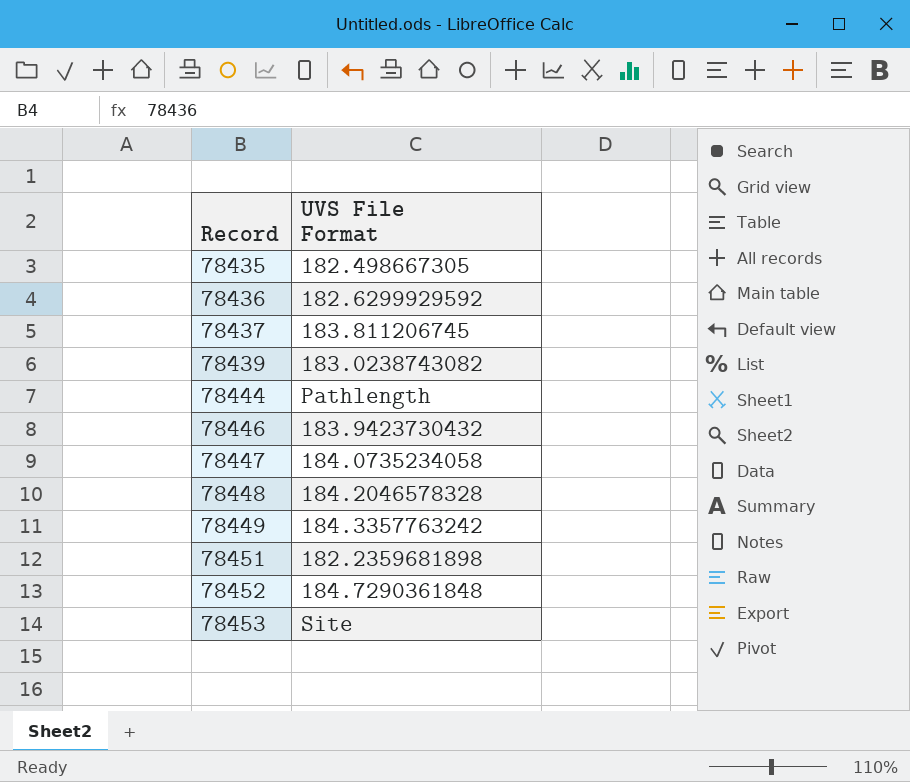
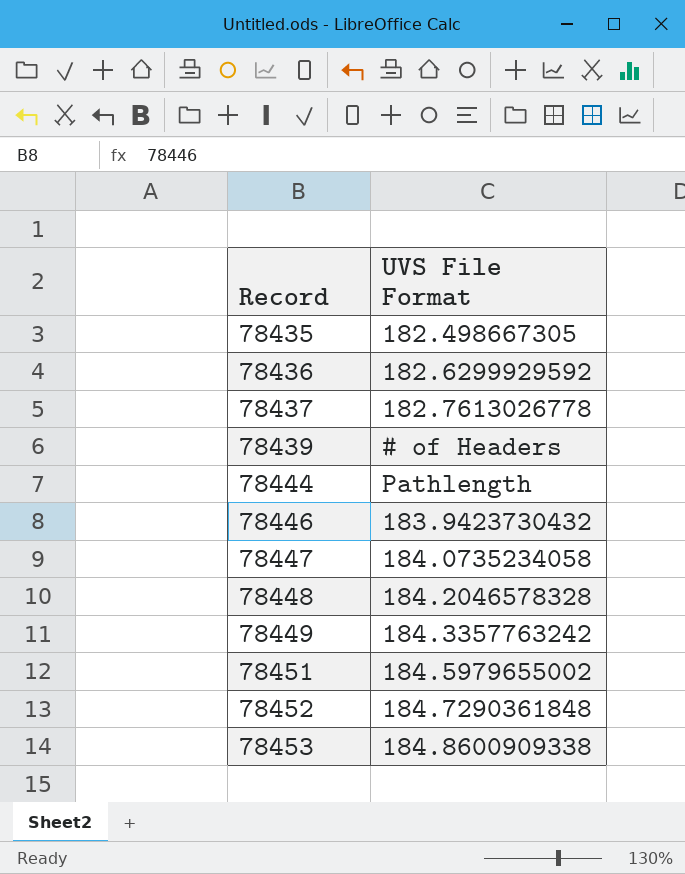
78437 | UVS File Format: 183.811206745 -> 182.7613026778
78439 | UVS File Format: 183.0238743082 -> # of Headers
78451 | UVS File Format: 182.2359681898 -> 184.5979655002
78453 | UVS File Format: Site -> 184.8600909338

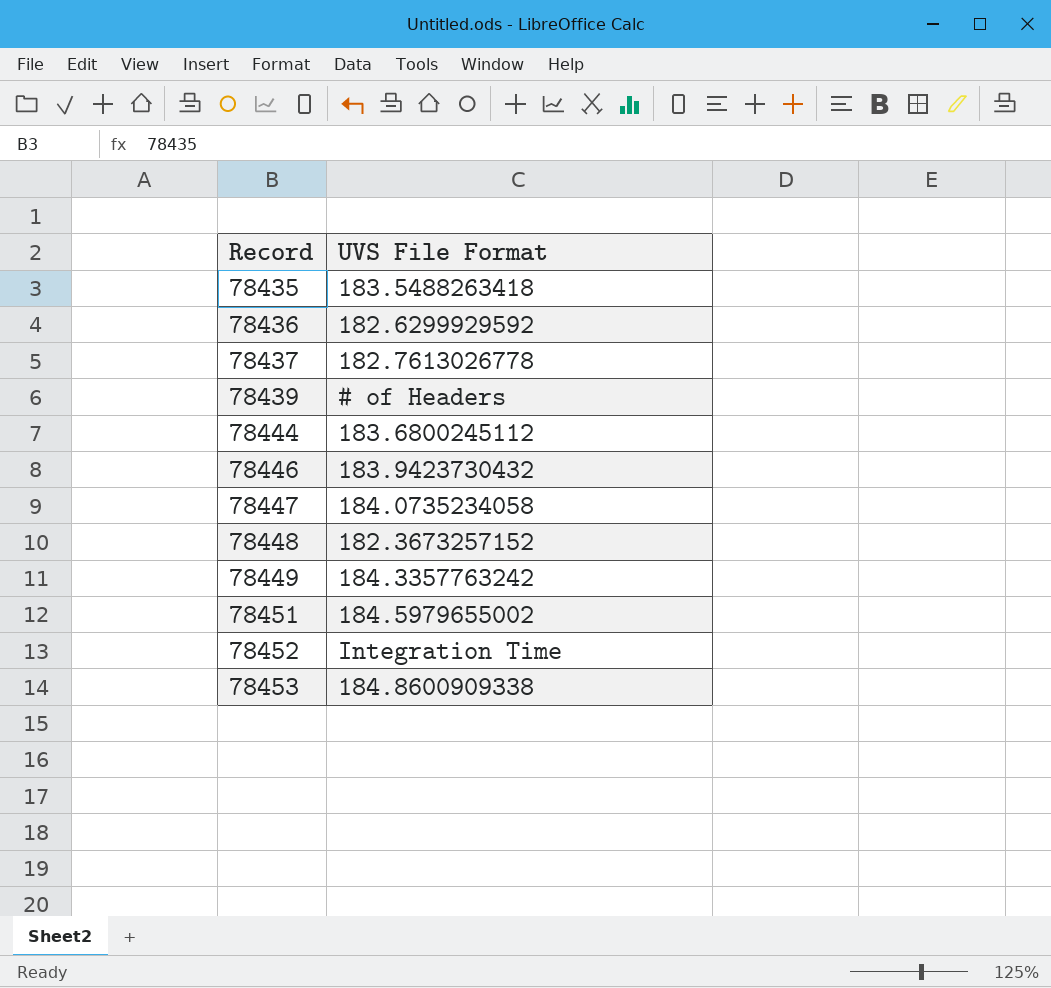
78435 | UVS File Format: 182.498667305 -> 183.5488263418
78444 | UVS File Format: Pathlength -> 183.6800245112
78448 | UVS File Format: 184.2046578328 -> 182.3673257152
78452 | UVS File Format: 184.7290361848 -> Integration Time

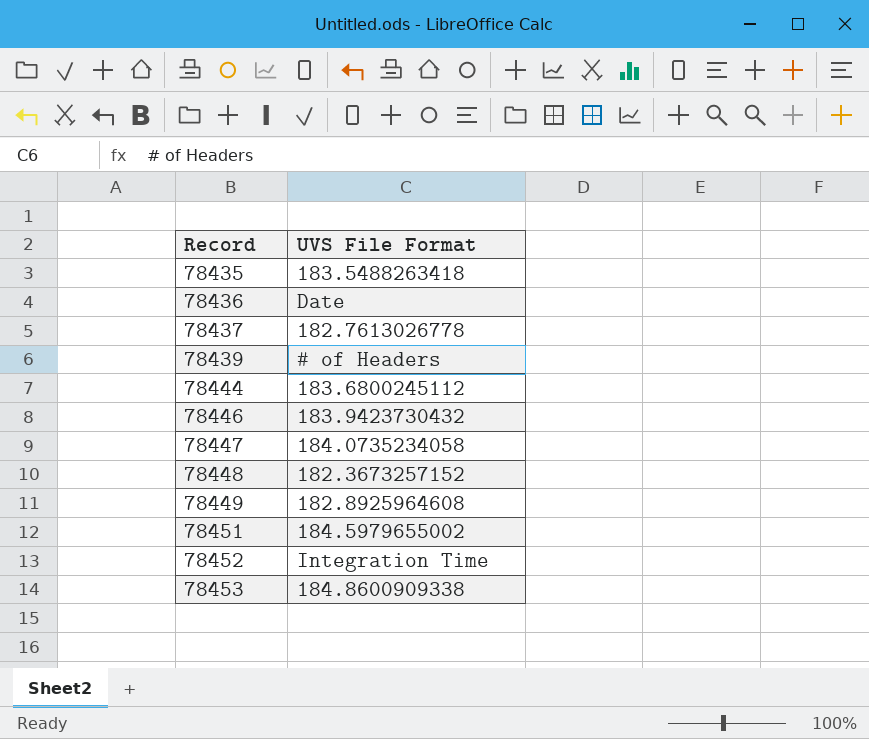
78436 | UVS File Format: 182.6299929592 -> Date
78449 | UVS File Format: 184.3357763242 -> 182.8925964608

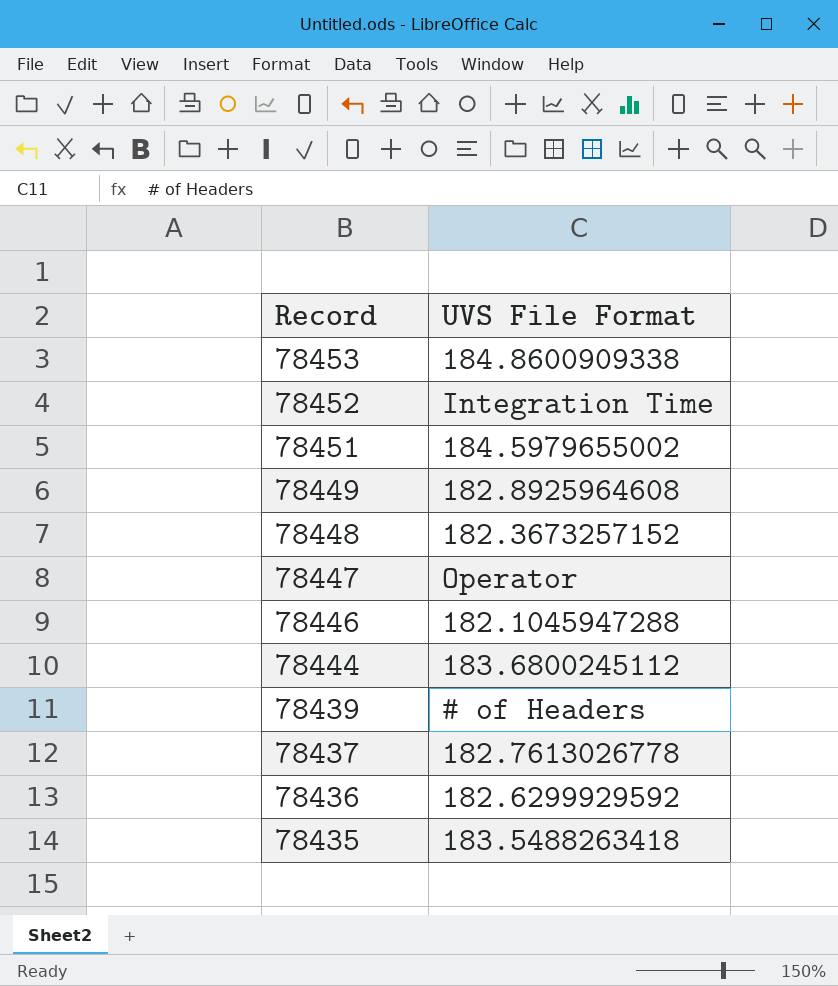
row order: Record ascending -> Record descending
78447 | UVS File Format: 184.0735234058 -> Operator
78446 | UVS File Format: 183.9423730432 -> 182.1045947288
78436 | UVS File Format: Date -> 182.6299929592

